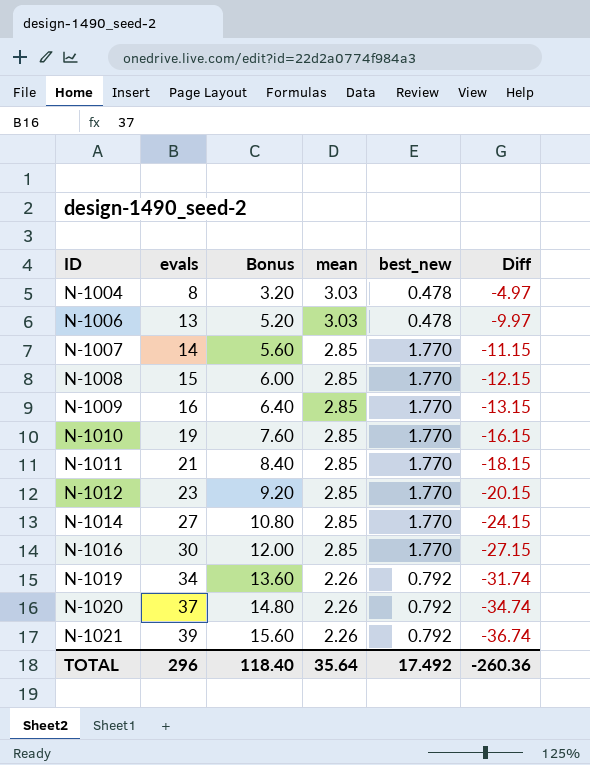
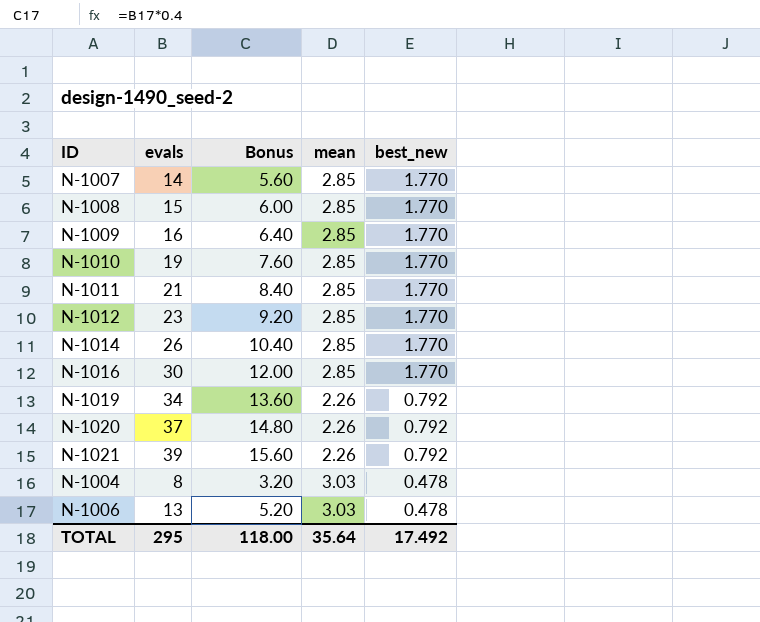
row order: ID ascending -> best_new descending
column Diff | formula: [mean] - [evals] -> none
N-1014 | evals: 27 -> 26
N-1014 | Bonus: 10.80 -> 10.40
TOTAL | evals: 296 -> 295
TOTAL | Bonus: 118.40 -> 118.00

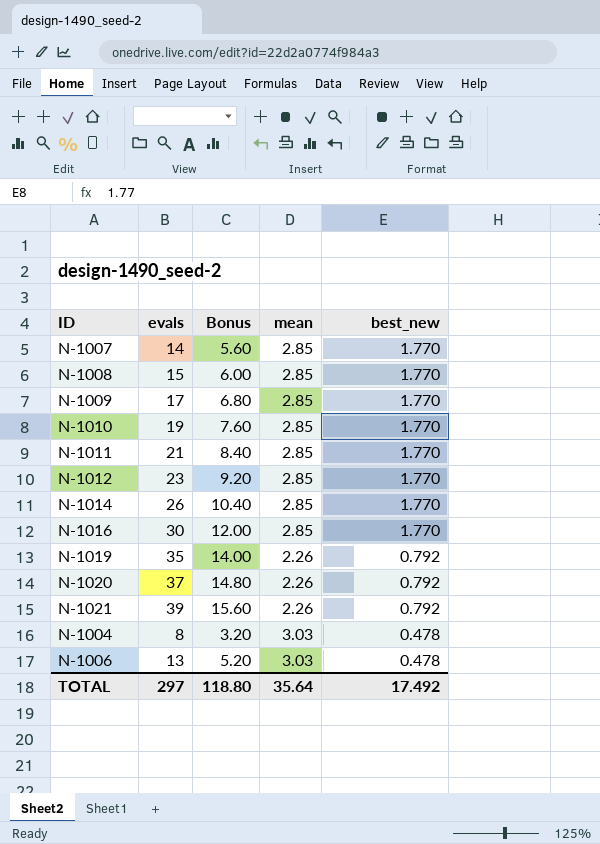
N-1009 | evals: 16 -> 17
N-1009 | Bonus: 6.40 -> 6.80
N-1019 | evals: 34 -> 35
N-1019 | Bonus: 13.60 -> 14.00
TOTAL | evals: 295 -> 297
TOTAL | Bonus: 118.00 -> 118.80

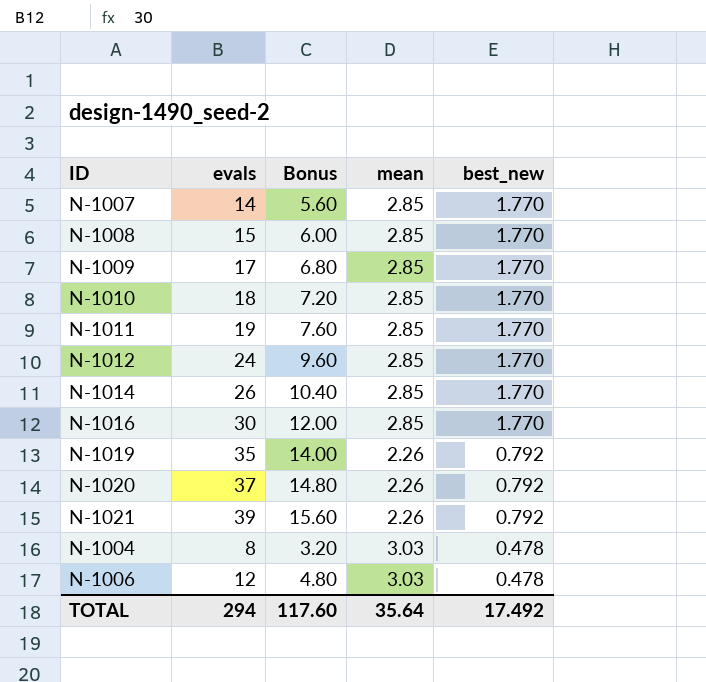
N-1010 | evals: 19 -> 18
N-1010 | Bonus: 7.60 -> 7.20
N-1011 | evals: 21 -> 19
N-1011 | Bonus: 8.40 -> 7.60
N-1012 | evals: 23 -> 24
N-1012 | Bonus: 9.20 -> 9.60
N-1006 | evals: 13 -> 12
N-1006 | Bonus: 5.20 -> 4.80
TOTAL | evals: 297 -> 294
TOTAL | Bonus: 118.80 -> 117.60

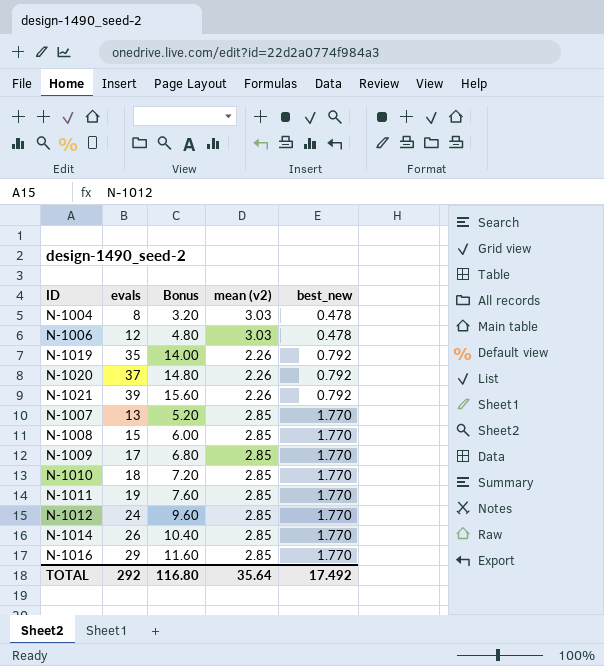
row order: best_new descending -> best_new ascending
column name: mean -> mean (v2)
N-1007 | evals: 14 -> 13
N-1007 | Bonus: 5.60 -> 5.20
N-1016 | evals: 30 -> 29
N-1016 | Bonus: 12.00 -> 11.60
TOTAL | evals: 294 -> 292
TOTAL | Bonus: 117.60 -> 116.80

